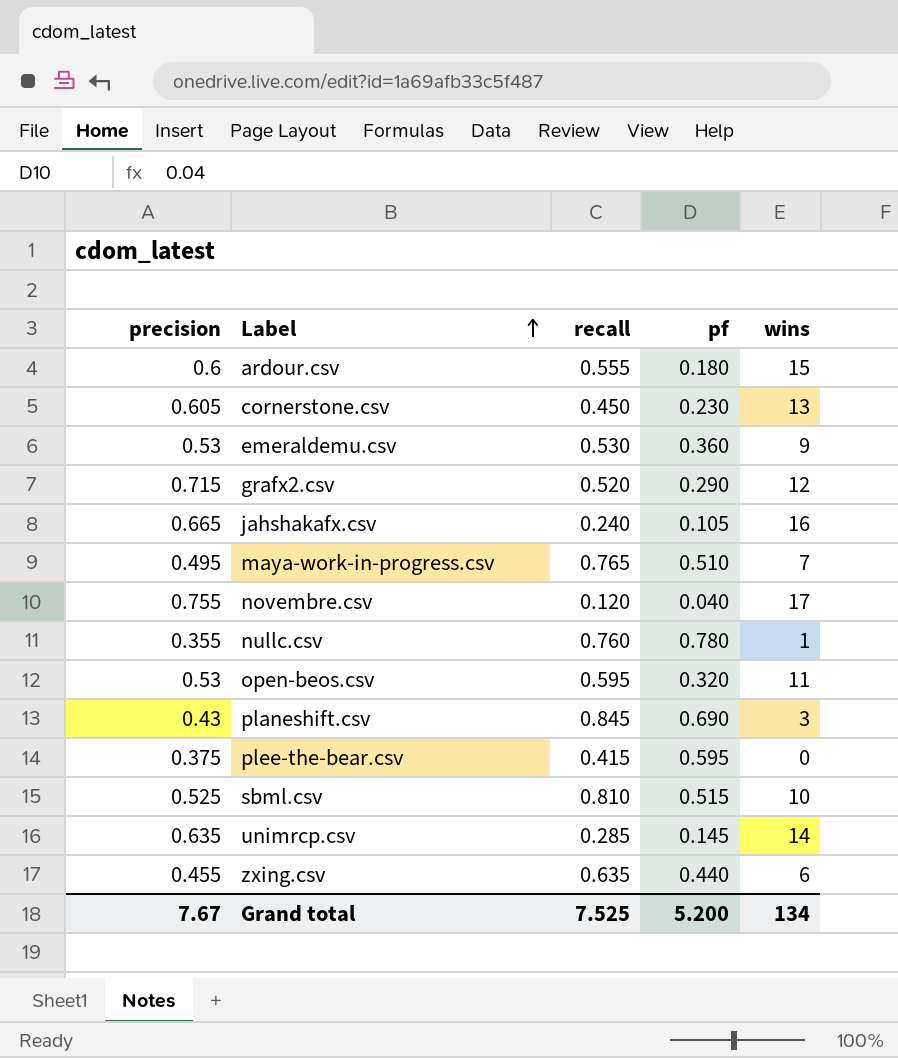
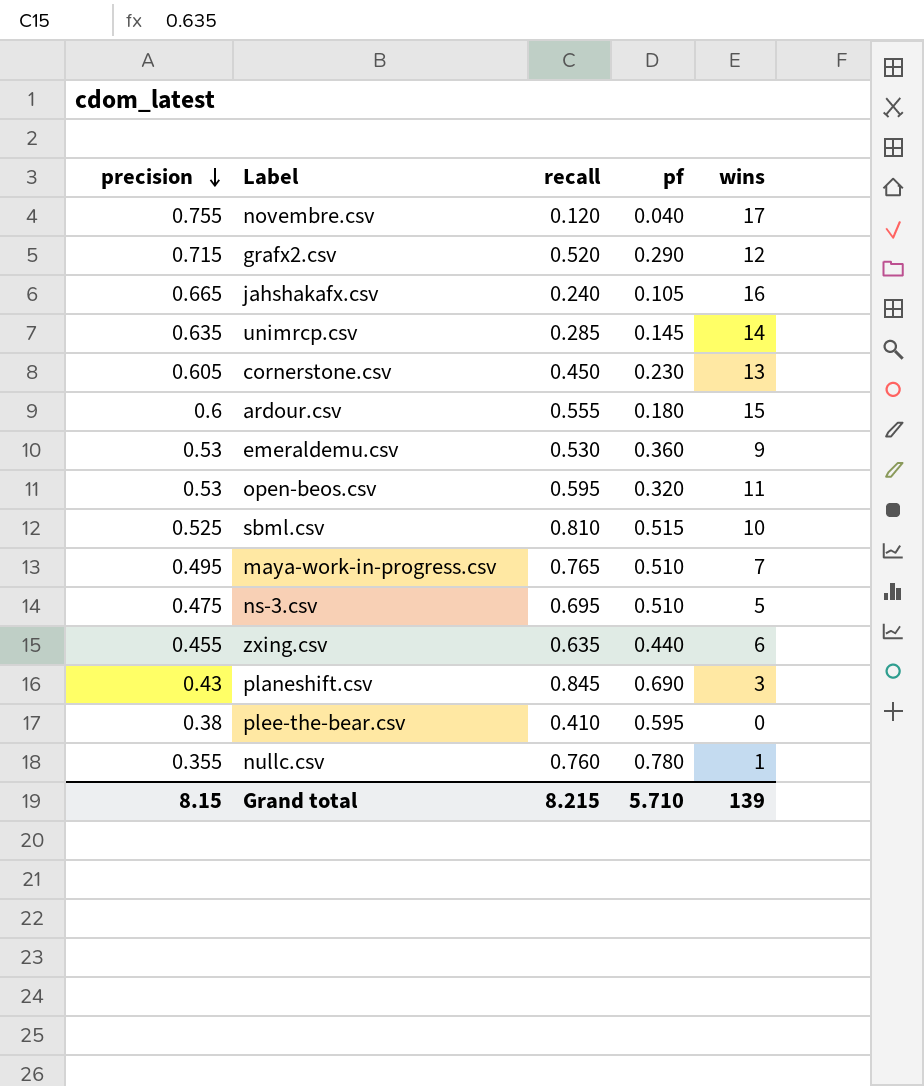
row order: Label ascending -> precision descending
row ns-3.csv: none -> 0.475 | 0.695 | 0.510 | 5
plee-the-bear.csv | precision: 0.375 -> 0.38
plee-the-bear.csv | recall: 0.415 -> 0.410
Grand total | precision: 7.67 -> 8.15
Grand total | recall: 7.525 -> 8.215
Grand total | pf: 5.200 -> 5.710
Grand total | wins: 134 -> 139

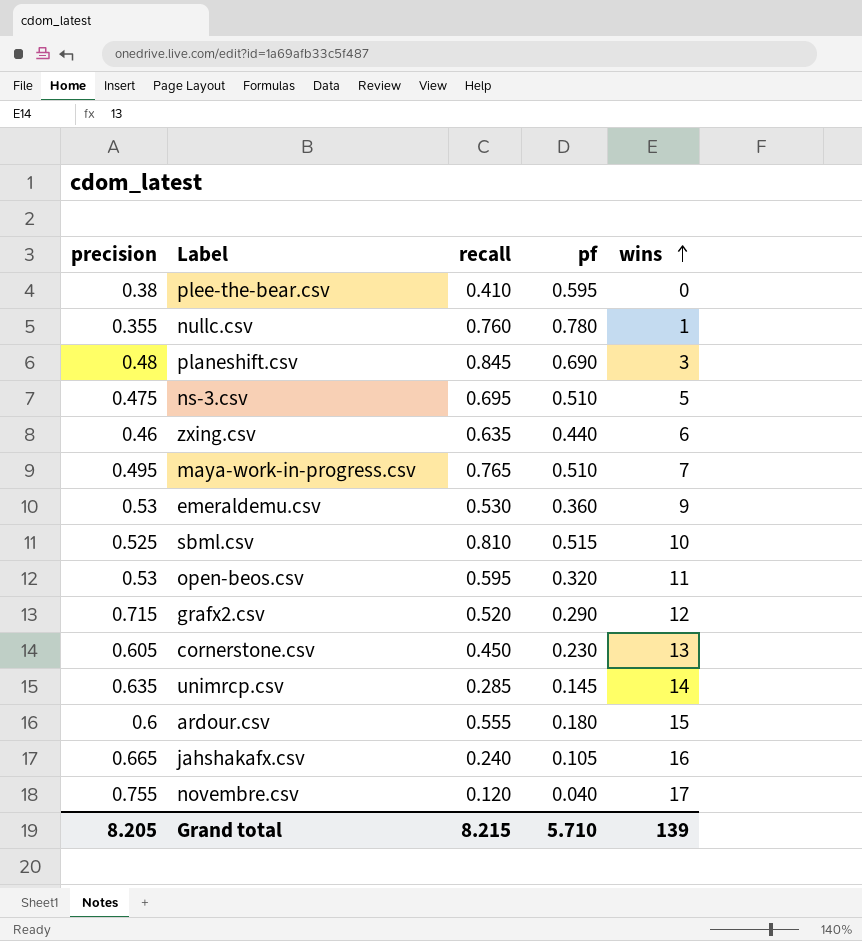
row order: precision descending -> wins ascending
planeshift.csv | precision: 0.43 -> 0.48
zxing.csv | precision: 0.455 -> 0.46
Grand total | precision: 8.15 -> 8.205

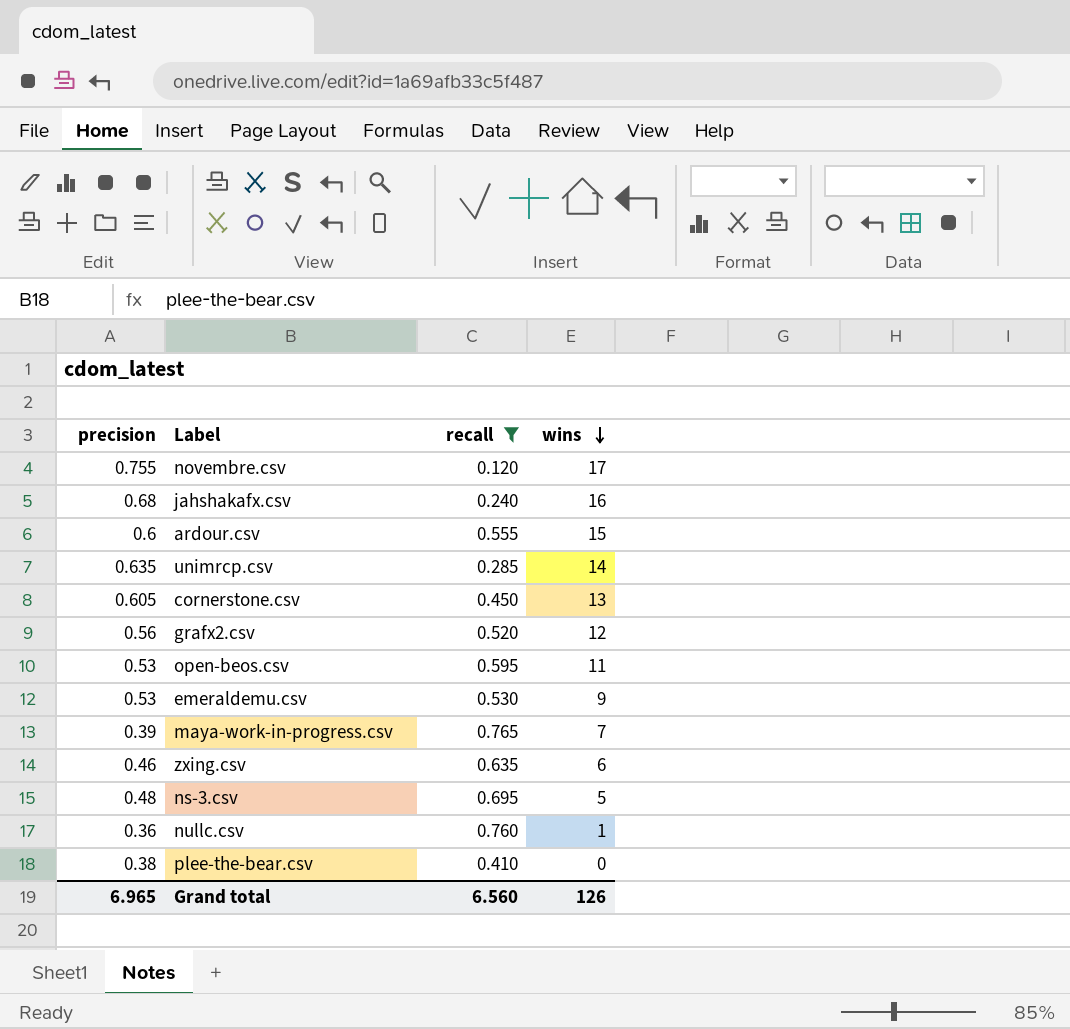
filter: none -> recall <= 0.765
row order: wins ascending -> wins descending
column pf | position: 4 -> none
jahshakafx.csv | precision: 0.665 -> 0.68
grafx2.csv | precision: 0.715 -> 0.56
maya-work-in-progress.csv | precision: 0.495 -> 0.39
ns-3.csv | precision: 0.475 -> 0.48
nullc.csv | precision: 0.355 -> 0.36
Grand total | precision: 8.205 -> 6.965
Grand total | recall: 8.215 -> 6.560
Grand total | wins: 139 -> 126

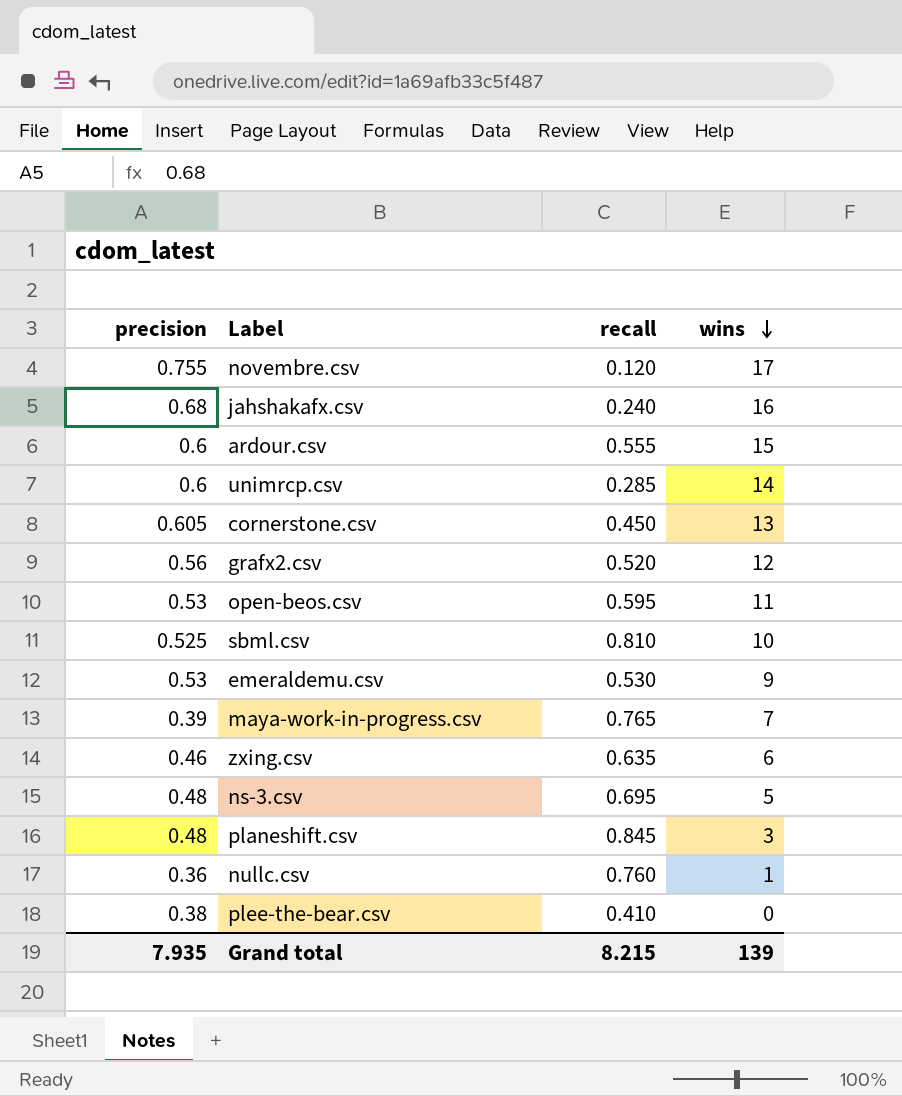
filter: recall <= 0.765 -> none
unimrcp.csv | precision: 0.635 -> 0.6
Grand total | precision: 6.965 -> 7.935
Grand total | recall: 6.560 -> 8.215
Grand total | wins: 126 -> 139

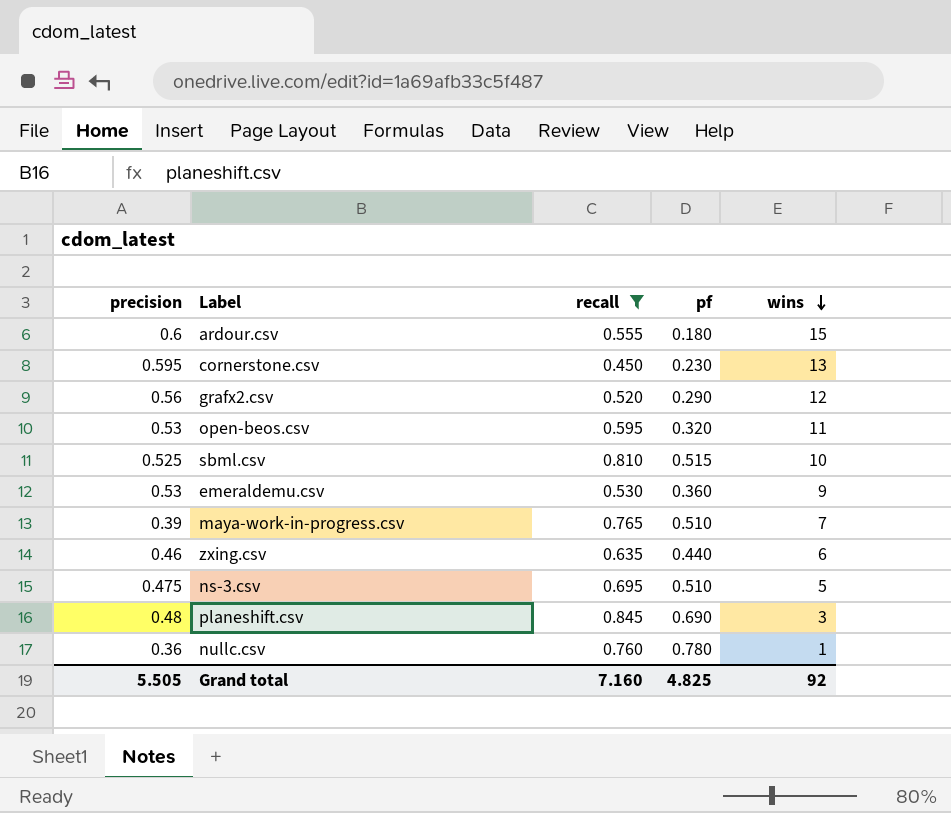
filter: none -> recall >= 0.450
column pf | position: none -> 4
cornerstone.csv | precision: 0.605 -> 0.595
ns-3.csv | precision: 0.48 -> 0.475
Grand total | precision: 7.935 -> 5.505
Grand total | recall: 8.215 -> 7.160
Grand total | wins: 139 -> 92

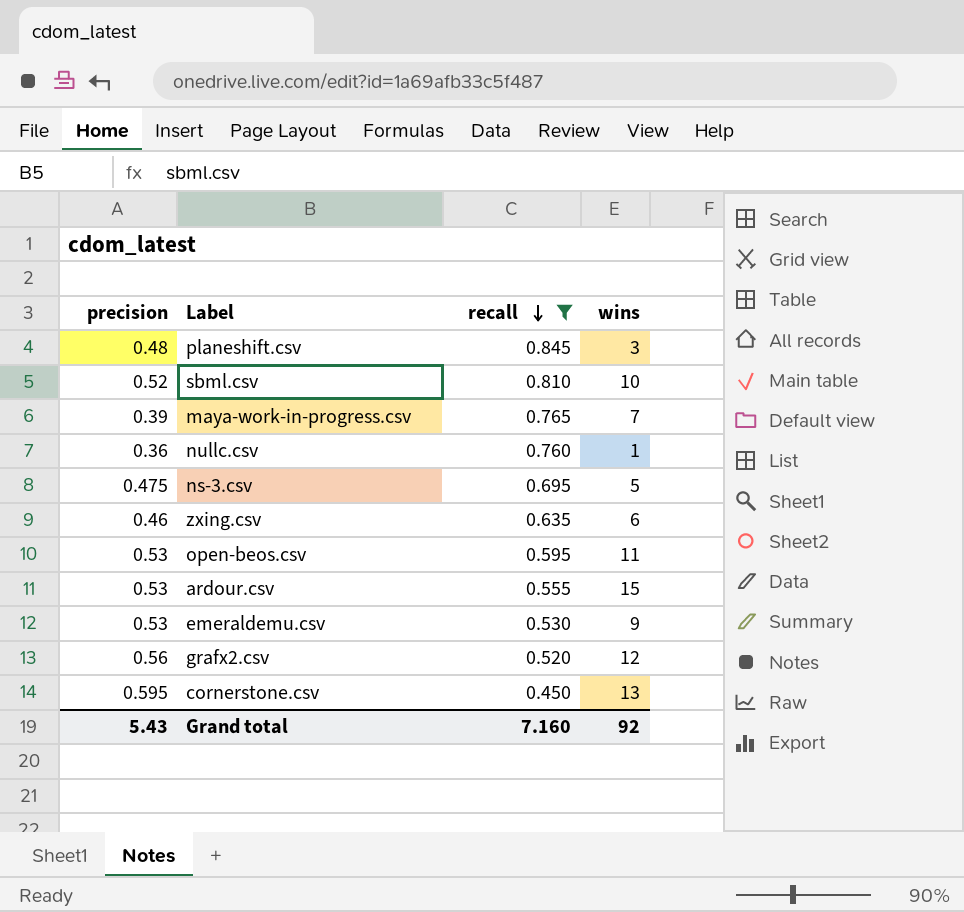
row order: wins descending -> recall descending
column pf | position: 4 -> none
sbml.csv | precision: 0.525 -> 0.52
ardour.csv | precision: 0.6 -> 0.53
Grand total | precision: 5.505 -> 5.43

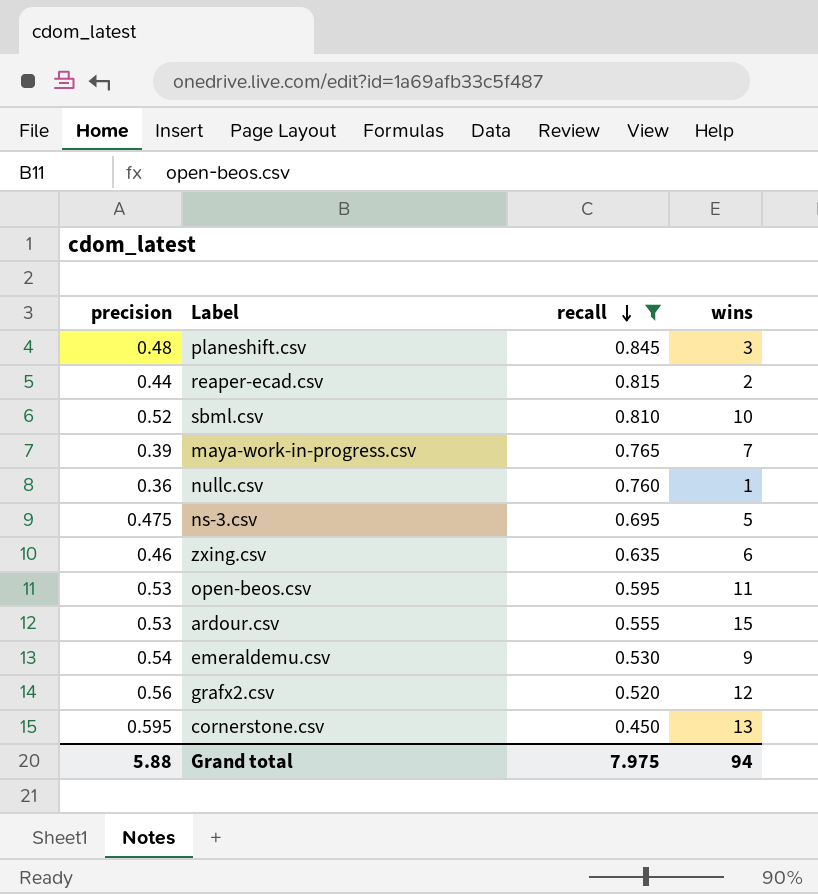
row reaper-ecad.csv: none -> 0.44 | 0.815 | 2
emeraldemu.csv | precision: 0.53 -> 0.54
Grand total | precision: 5.43 -> 5.88
Grand total | recall: 7.160 -> 7.975
Grand total | wins: 92 -> 94

